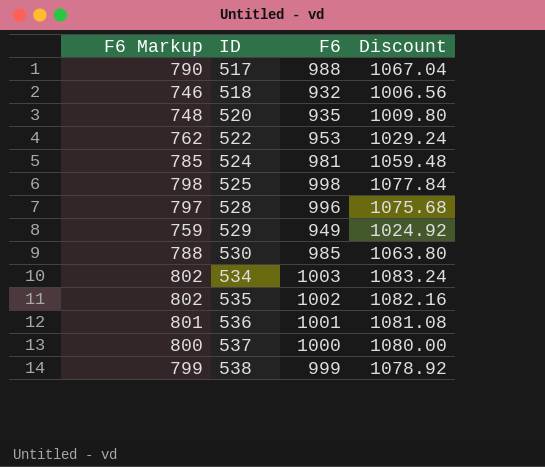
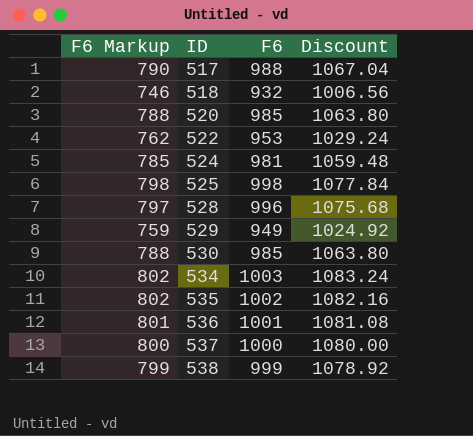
520 | F6 Markup: 748 -> 788
520 | F6: 935 -> 985
520 | Discount: 1009.80 -> 1063.80

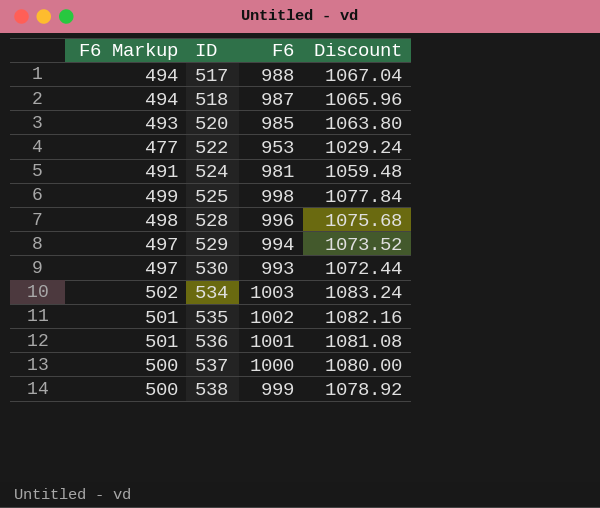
column F6 Markup | formula: [F6] * 0.8 -> [F6] * 0.5
518 | F6: 932 -> 987
518 | Discount: 1006.56 -> 1065.96
529 | F6: 949 -> 994
529 | Discount: 1024.92 -> 1073.52
530 | F6: 985 -> 993
530 | Discount: 1063.80 -> 1072.44

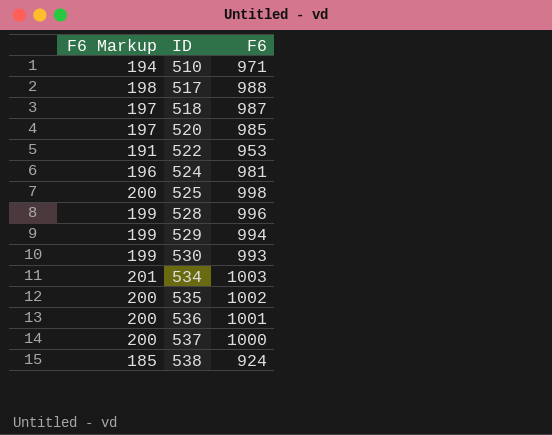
column Discount | formula: [F6] * 1.08 -> none
column F6 Markup | formula: [F6] * 0.5 -> [F6] * 0.2
row 510: none -> 194 | 971
538 | F6: 999 -> 924

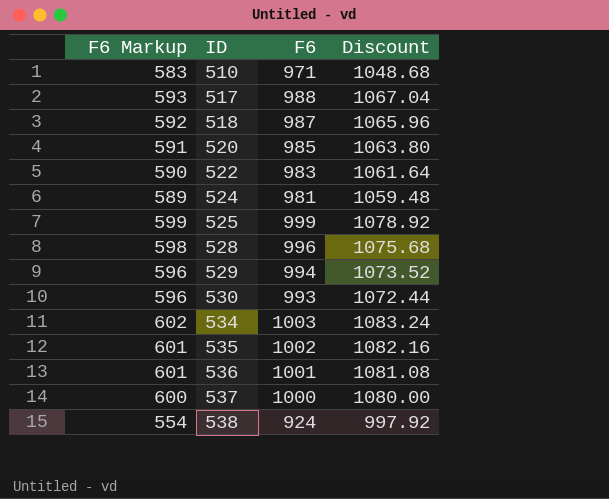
column F6 Markup | formula: [F6] * 0.2 -> [F6] * 0.6
column Discount | formula: none -> [F6] * 1.08
522 | F6: 953 -> 983
525 | F6: 998 -> 999

